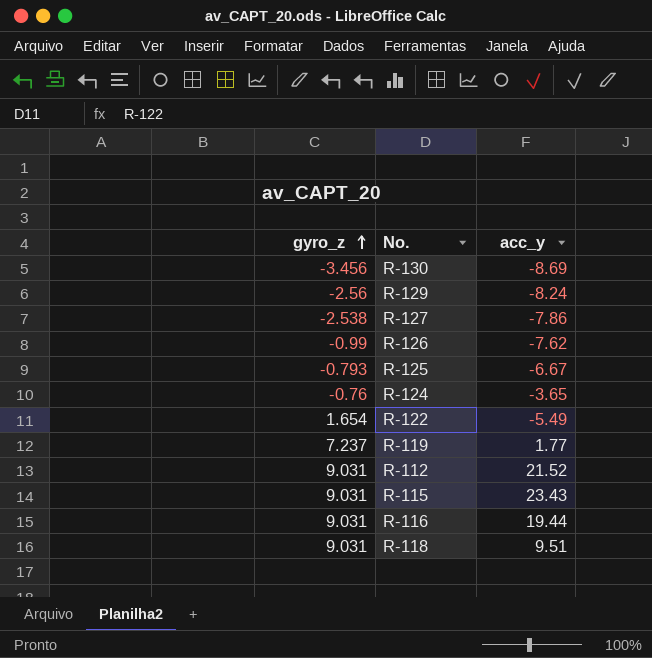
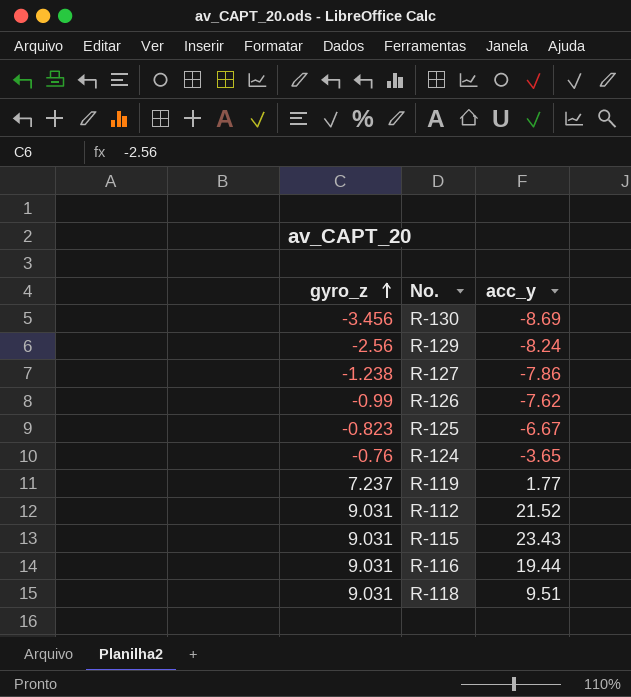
row R-122: 1.654 | -5.49 -> none
R-127 | gyro_z: -2.538 -> -1.238
R-125 | gyro_z: -0.793 -> -0.823

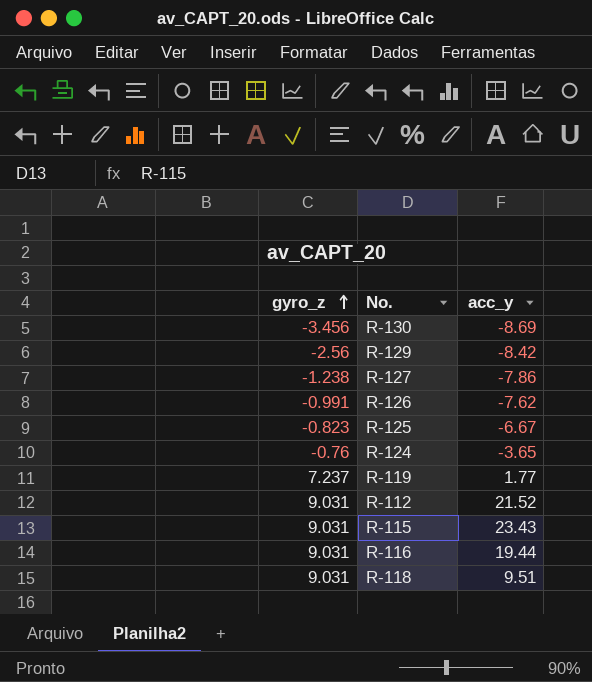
R-129 | acc_y: -8.24 -> -8.42
R-126 | gyro_z: -0.99 -> -0.991

